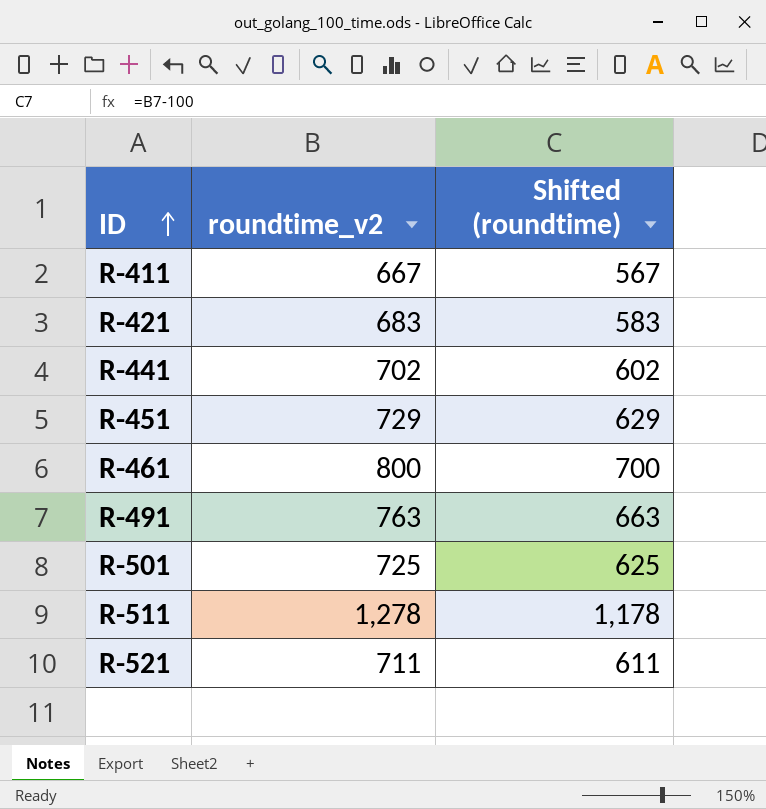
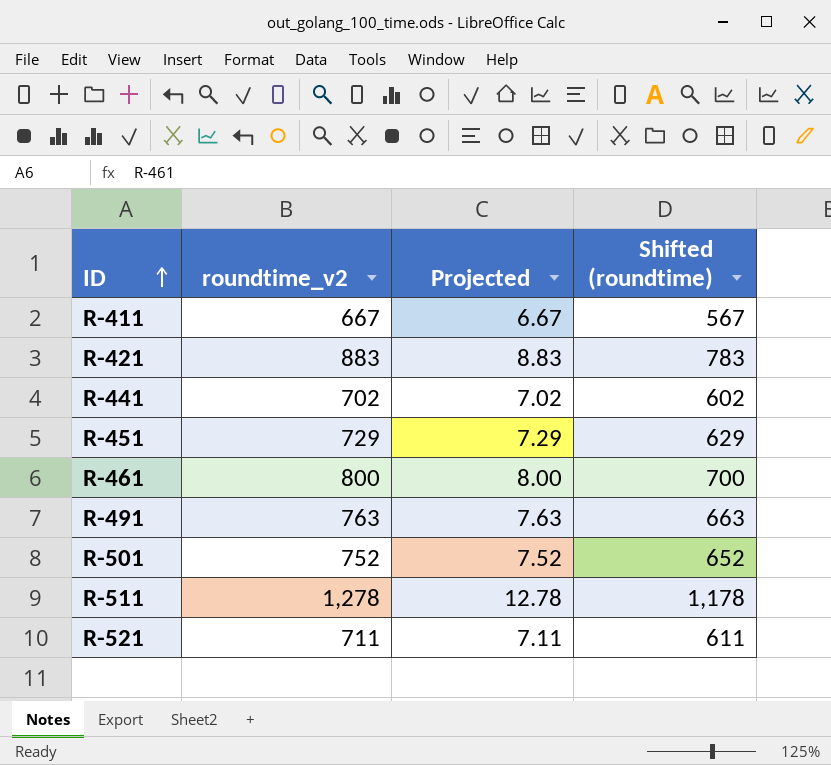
column Projected | formula: none -> [roundtime_v2] * 0.01
R-421 | roundtime_v2: 683 -> 883
R-421 | Shifted (roundtime): 583 -> 783
R-501 | roundtime_v2: 725 -> 752
R-501 | Shifted (roundtime): 625 -> 652

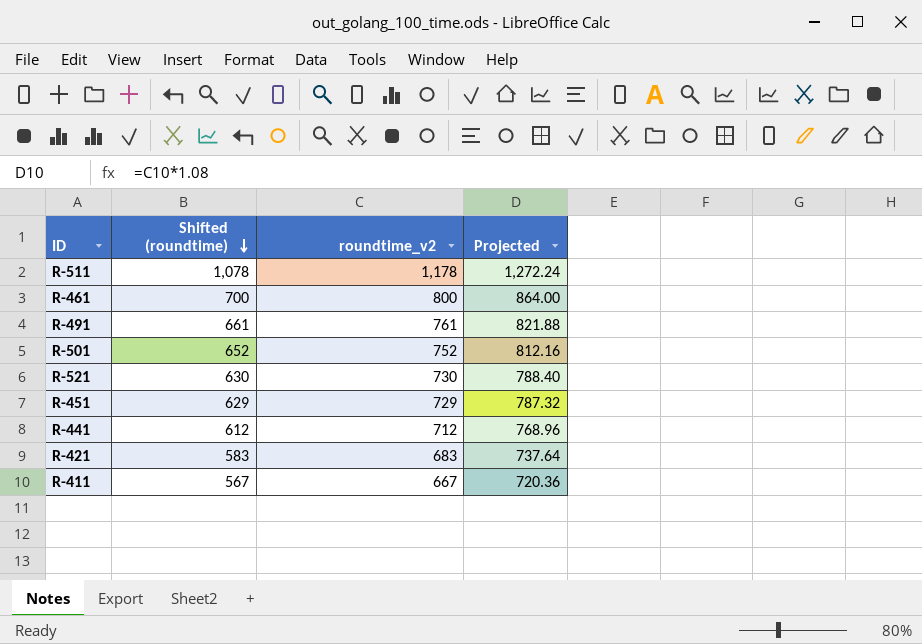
row order: ID ascending -> Shifted (roundtime) descending
column Shifted (roundtime) | position: 4 -> 2
column Projected | formula: [roundtime_v2] * 0.01 -> [roundtime_v2] * 1.08
R-511 | Shifted (roundtime): 1,178 -> 1,078
R-511 | roundtime_v2: 1,278 -> 1,178
R-491 | Shifted (roundtime): 663 -> 661
R-491 | roundtime_v2: 763 -> 761
R-521 | Shifted (roundtime): 611 -> 630
R-521 | roundtime_v2: 711 -> 730
R-441 | Shifted (roundtime): 602 -> 612
R-441 | roundtime_v2: 702 -> 712
R-421 | Shifted (roundtime): 783 -> 583
R-421 | roundtime_v2: 883 -> 683

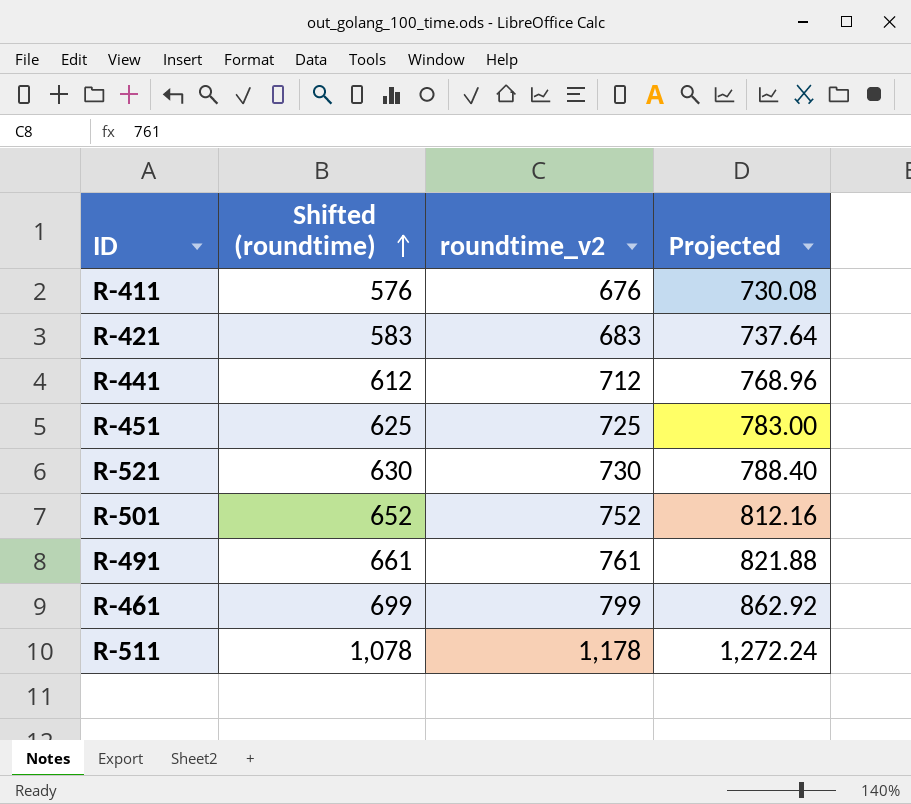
row order: Shifted (roundtime) descending -> Shifted (roundtime) ascending
R-411 | Shifted (roundtime): 567 -> 576
R-411 | roundtime_v2: 667 -> 676
R-411 | Projected: 720.36 -> 730.08
R-451 | Shifted (roundtime): 629 -> 625
R-451 | roundtime_v2: 729 -> 725
R-451 | Projected: 787.32 -> 783.00
R-461 | Shifted (roundtime): 700 -> 699
R-461 | roundtime_v2: 800 -> 799
R-461 | Projected: 864.00 -> 862.92

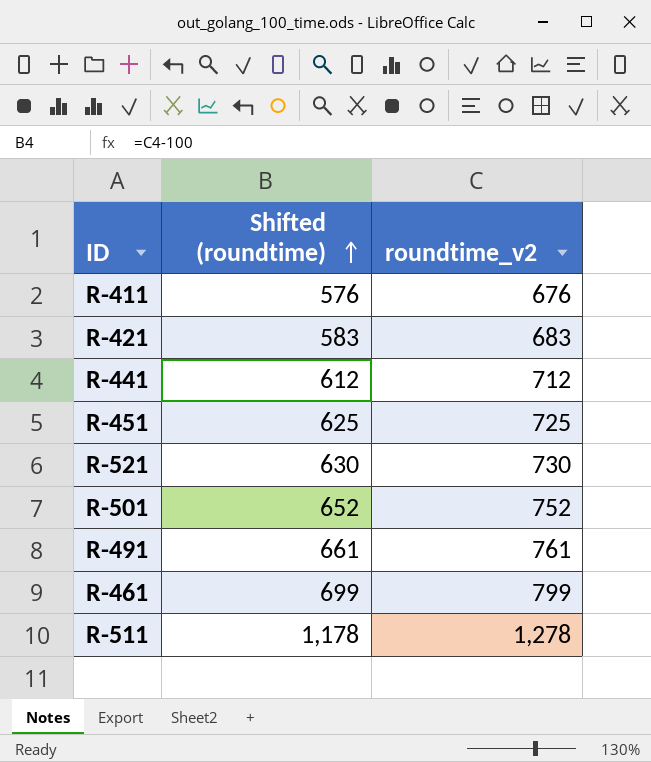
column Projected | formula: [roundtime_v2] * 1.08 -> none
R-511 | Shifted (roundtime): 1,078 -> 1,178
R-511 | roundtime_v2: 1,178 -> 1,278

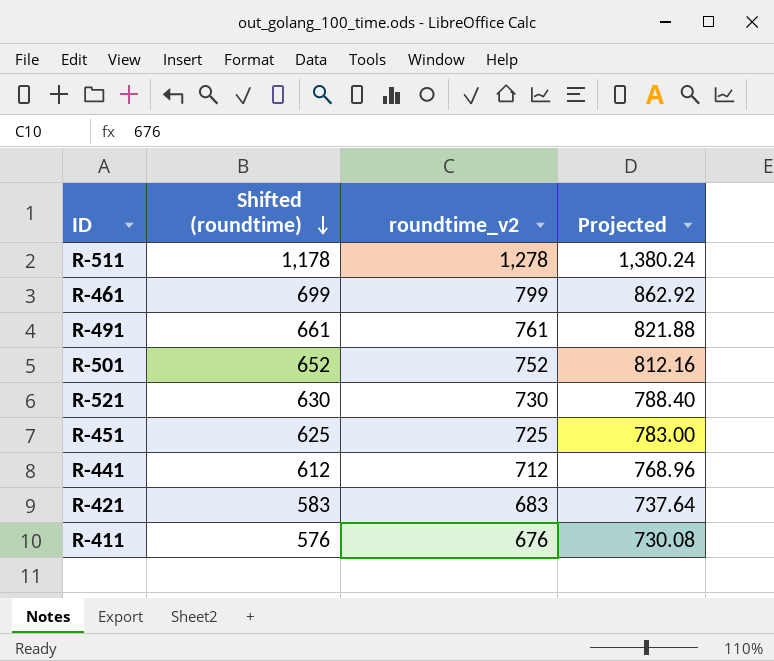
row order: Shifted (roundtime) ascending -> Shifted (roundtime) descending
column Projected | formula: none -> [roundtime_v2] * 1.08

